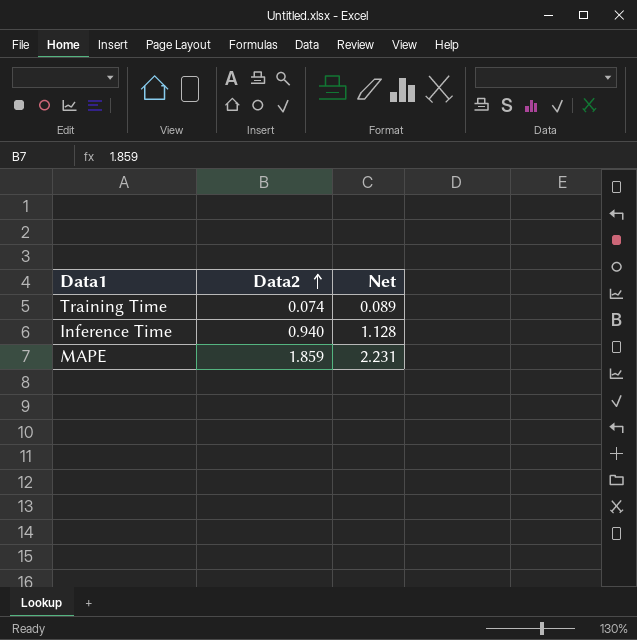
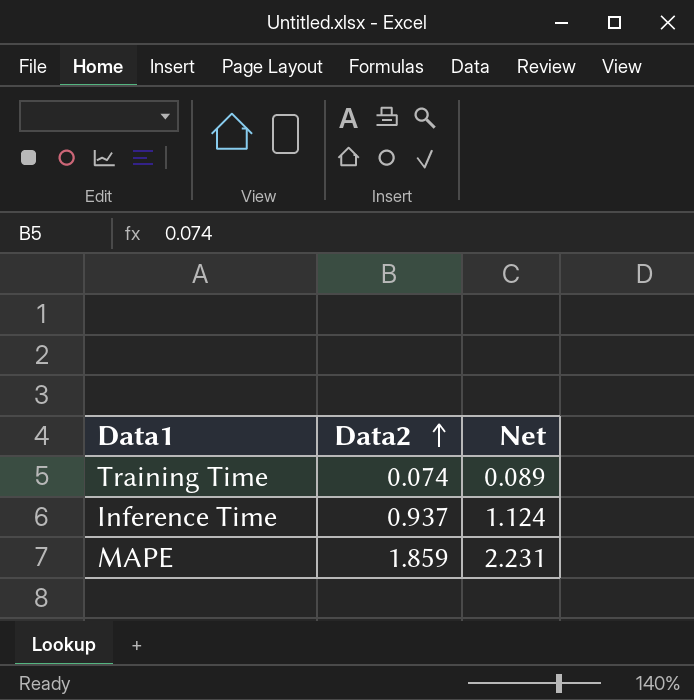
Inference Time | Data2: 0.940 -> 0.937
Inference Time | Net: 1.128 -> 1.124

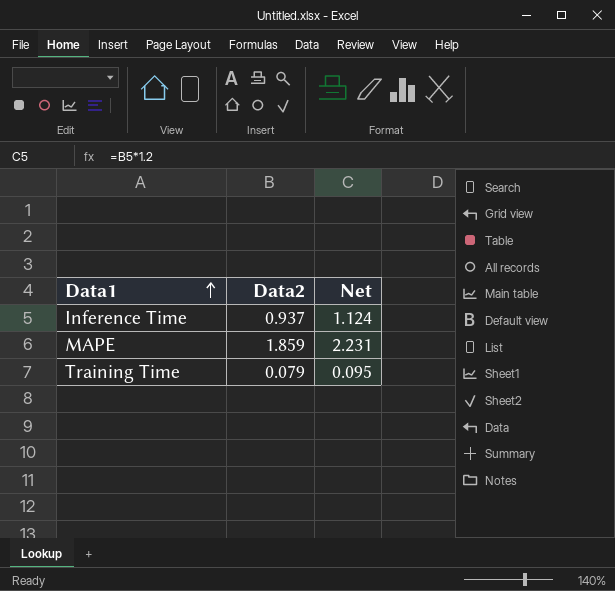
row order: Data2 ascending -> Data1 ascending
Training Time | Data2: 0.074 -> 0.079
Training Time | Net: 0.089 -> 0.095

